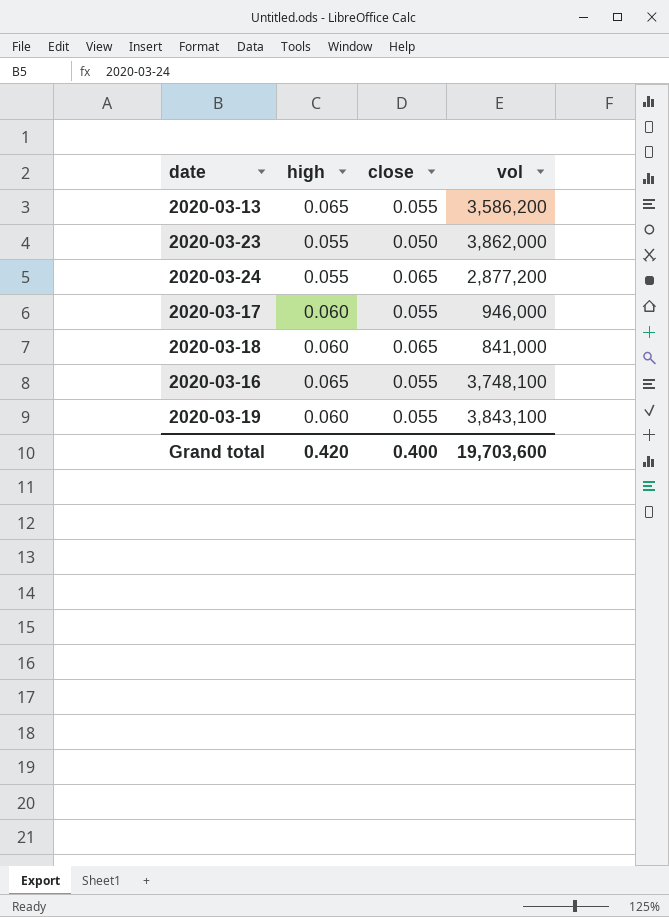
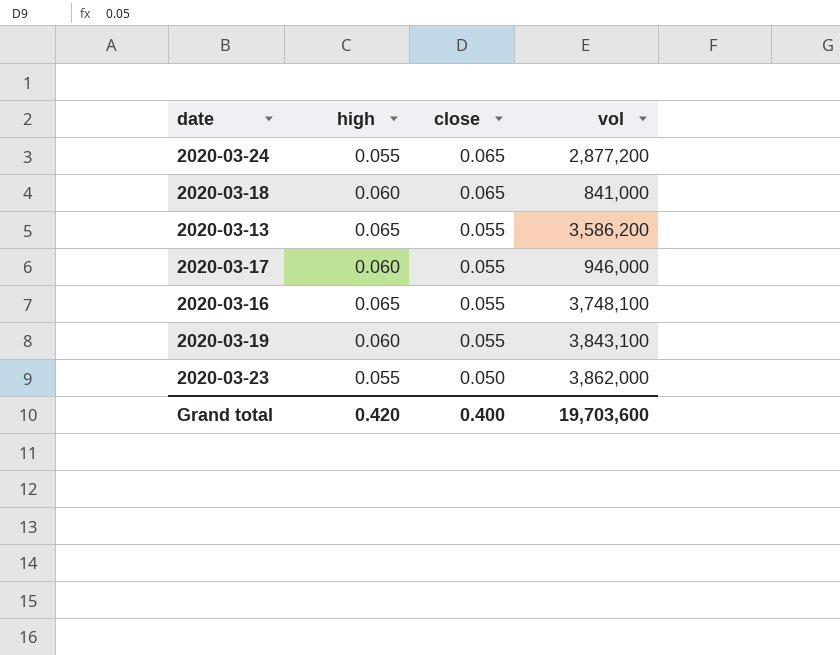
row order: none -> close descending

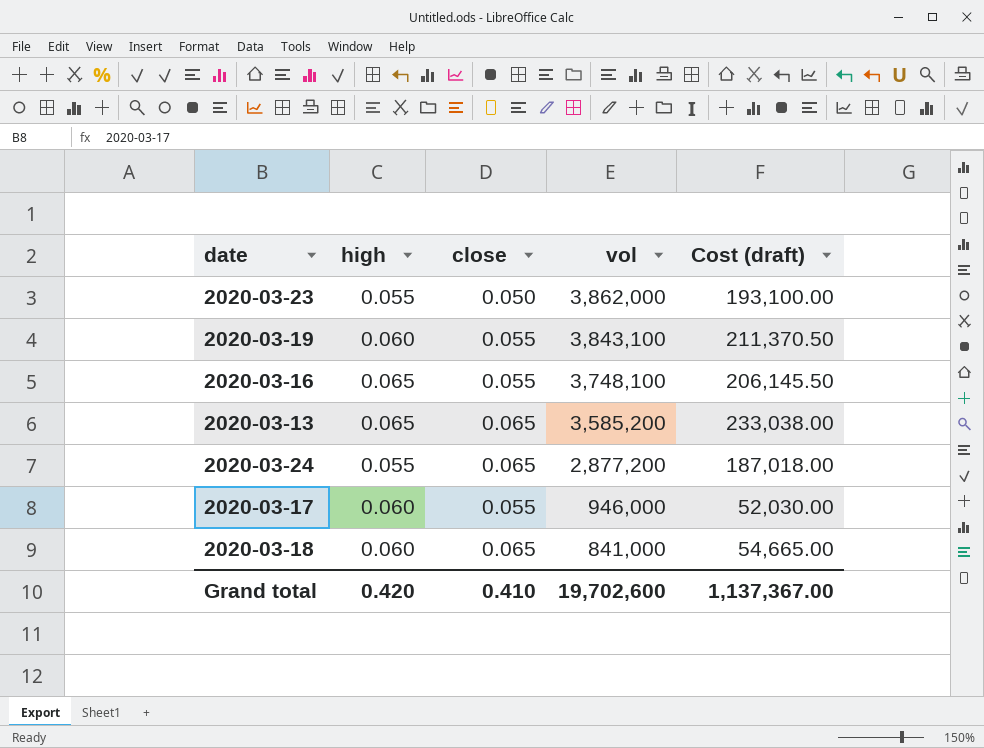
row order: close descending -> vol descending
column Cost (draft) | formula: none -> [close] * [vol]
2020-03-13 | close: 0.055 -> 0.065
2020-03-13 | vol: 3,586,200 -> 3,585,200
Grand total | close: 0.400 -> 0.410
Grand total | vol: 19,703,600 -> 19,702,600

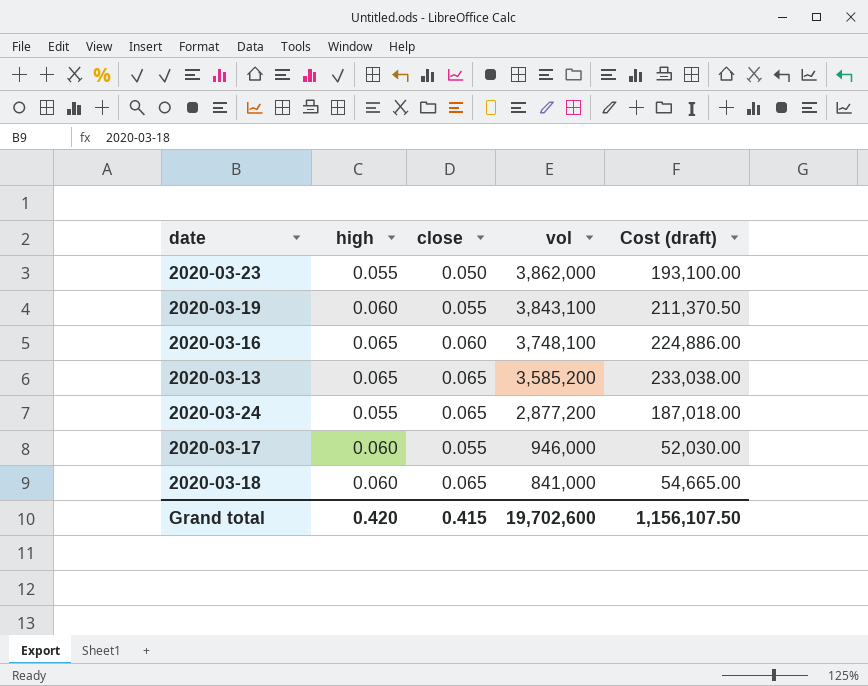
2020-03-16 | close: 0.055 -> 0.060
2020-03-16 | Cost (draft): 206,145.50 -> 224,886.00
Grand total | close: 0.410 -> 0.415
Grand total | Cost (draft): 1,137,367.00 -> 1,156,107.50

